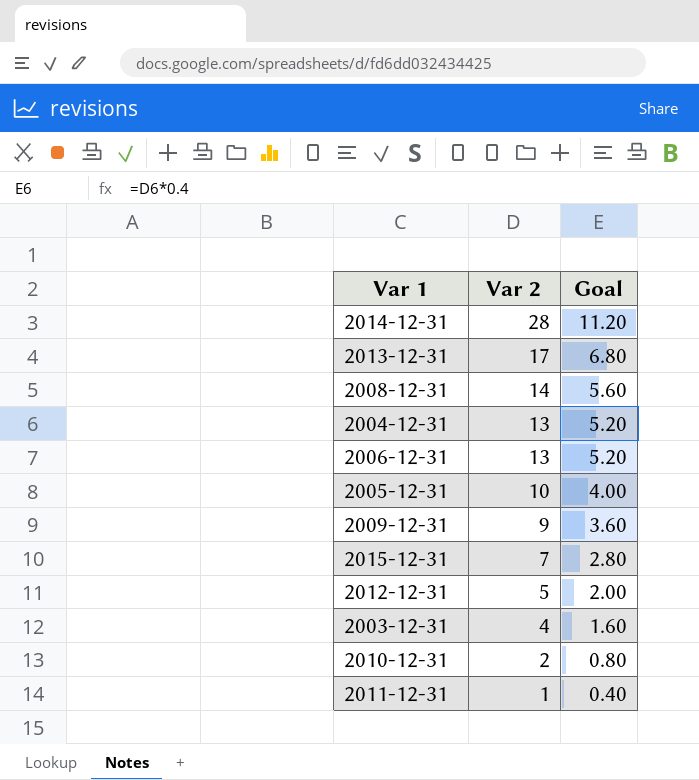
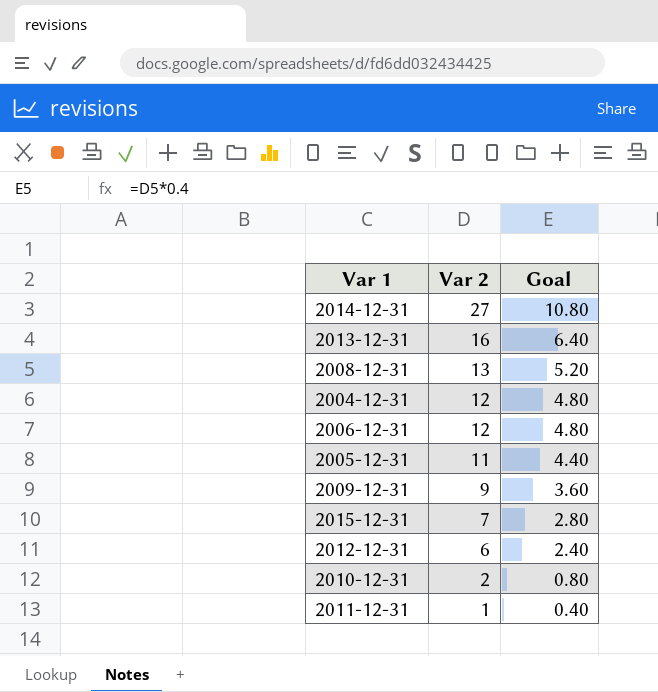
row 2003-12-31: 4 | 1.60 -> none
2014-12-31 | Var 2: 28 -> 27
2014-12-31 | Goal: 11.20 -> 10.80
2013-12-31 | Var 2: 17 -> 16
2013-12-31 | Goal: 6.80 -> 6.40
2008-12-31 | Var 2: 14 -> 13
2008-12-31 | Goal: 5.60 -> 5.20
2004-12-31 | Var 2: 13 -> 12
2004-12-31 | Goal: 5.20 -> 4.80
2006-12-31 | Var 2: 13 -> 12
2006-12-31 | Goal: 5.20 -> 4.80
2005-12-31 | Var 2: 10 -> 11
2005-12-31 | Goal: 4.00 -> 4.40
2012-12-31 | Var 2: 5 -> 6
2012-12-31 | Goal: 2.00 -> 2.40

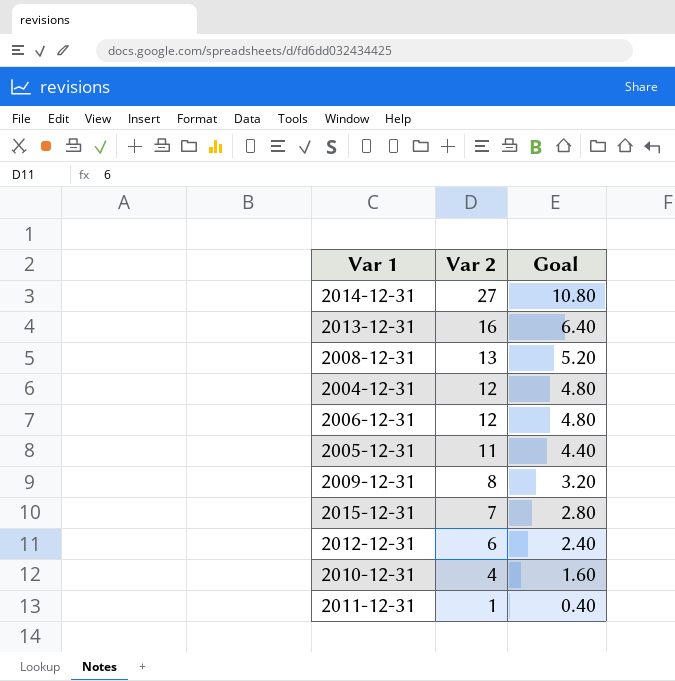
2009-12-31 | Var 2: 9 -> 8
2009-12-31 | Goal: 3.60 -> 3.20
2010-12-31 | Var 2: 2 -> 4
2010-12-31 | Goal: 0.80 -> 1.60

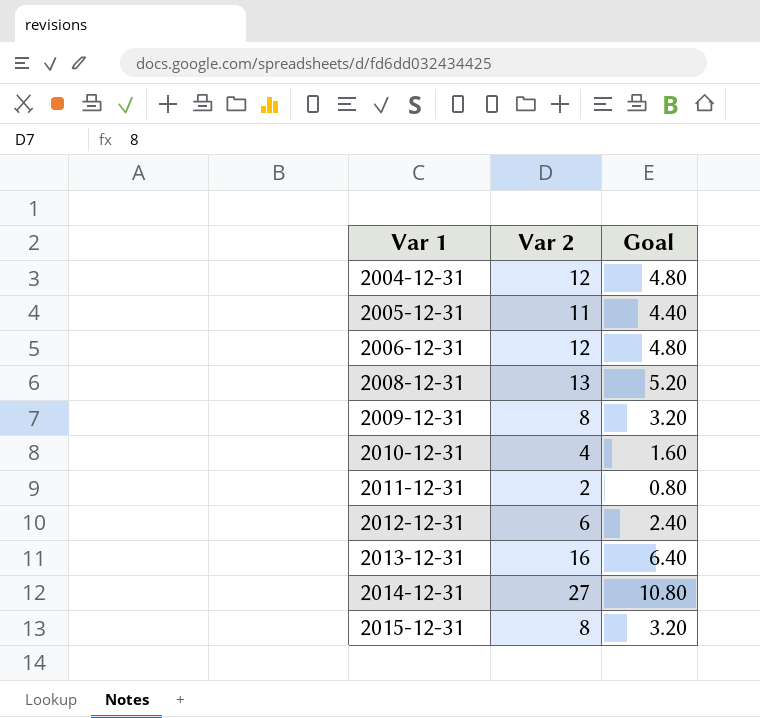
row order: Var 2 descending -> Var 1 ascending
2011-12-31 | Var 2: 1 -> 2
2011-12-31 | Goal: 0.40 -> 0.80
2015-12-31 | Var 2: 7 -> 8
2015-12-31 | Goal: 2.80 -> 3.20

